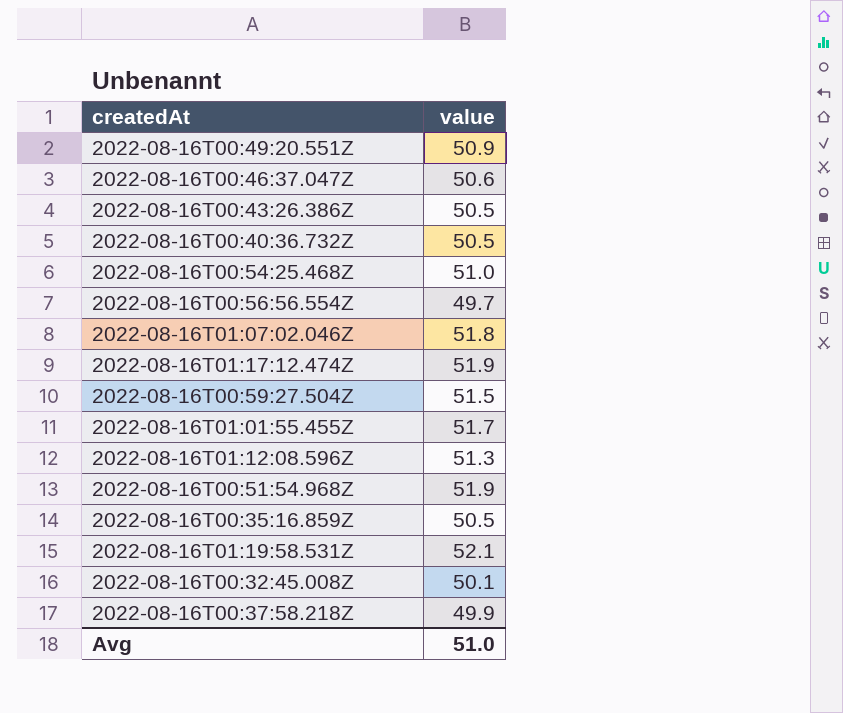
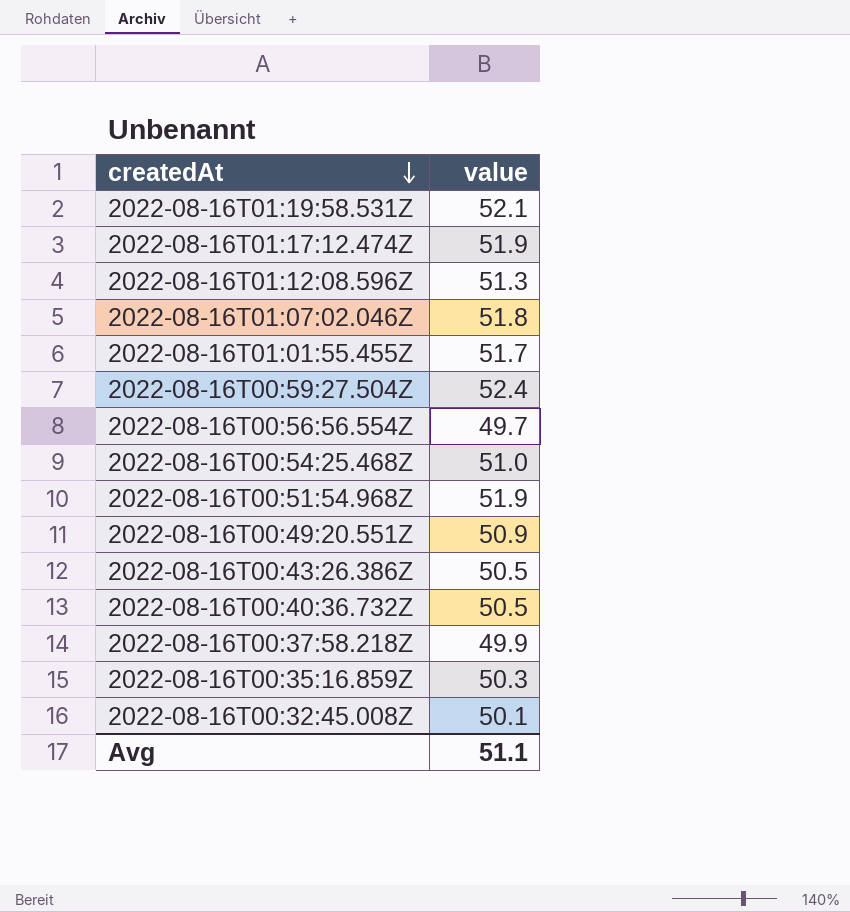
row order: none -> createdAt descending
row 2022-08-16T00:46:37.047Z: 50.6 -> none
2022-08-16T00:59:27.504Z | value: 51.5 -> 52.4
2022-08-16T00:35:16.859Z | value: 50.5 -> 50.3
Avg | value: 51.0 -> 51.1

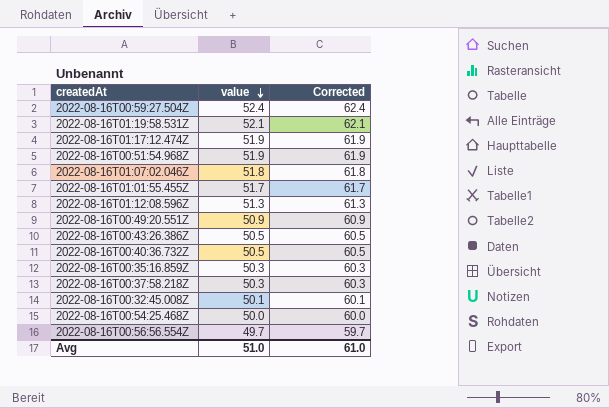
row order: createdAt descending -> value descending
column Corrected | formula: none -> [value] + 10
2022-08-16T00:37:58.218Z | value: 49.9 -> 50.3
2022-08-16T00:54:25.468Z | value: 51.0 -> 50.0
Avg | value: 51.1 -> 51.0

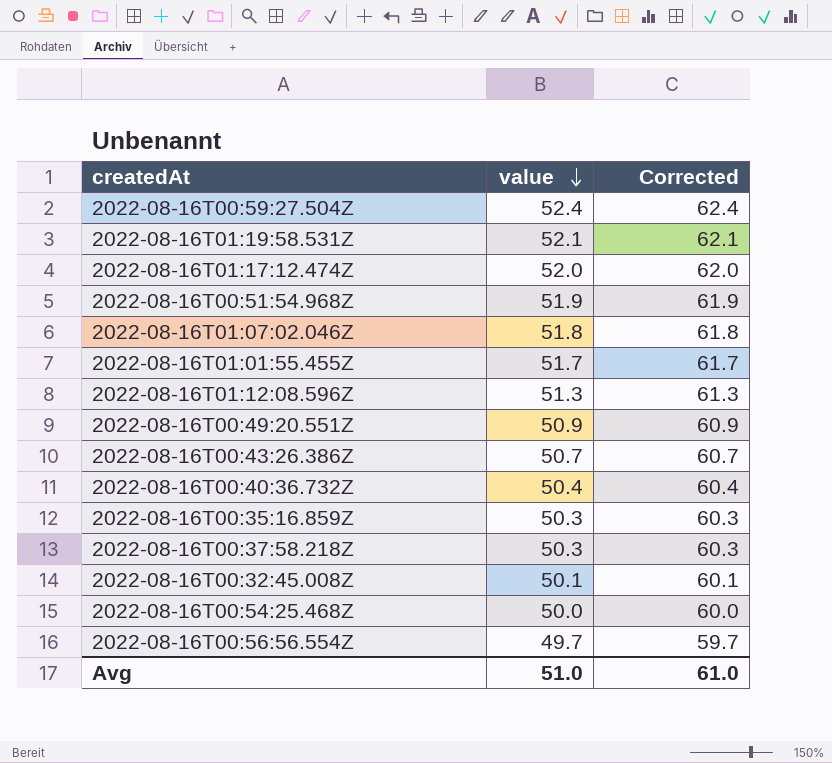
2022-08-16T01:17:12.474Z | value: 51.9 -> 52.0
2022-08-16T01:17:12.474Z | Corrected: 61.9 -> 62.0
2022-08-16T00:43:26.386Z | value: 50.5 -> 50.7
2022-08-16T00:43:26.386Z | Corrected: 60.5 -> 60.7
2022-08-16T00:40:36.732Z | value: 50.5 -> 50.4
2022-08-16T00:40:36.732Z | Corrected: 60.5 -> 60.4

